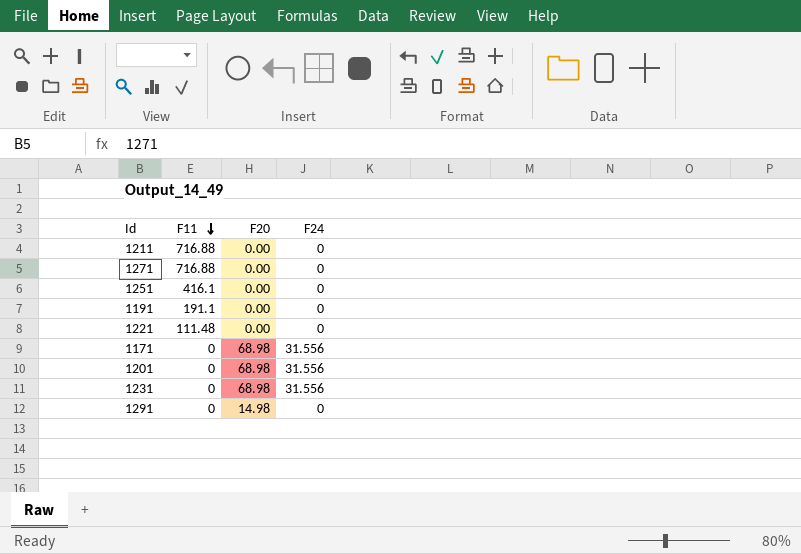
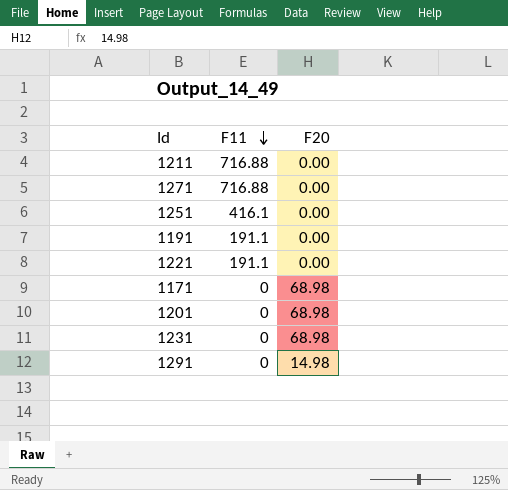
column F24 | position: 4 -> none
1221 | F11: 111.48 -> 191.1

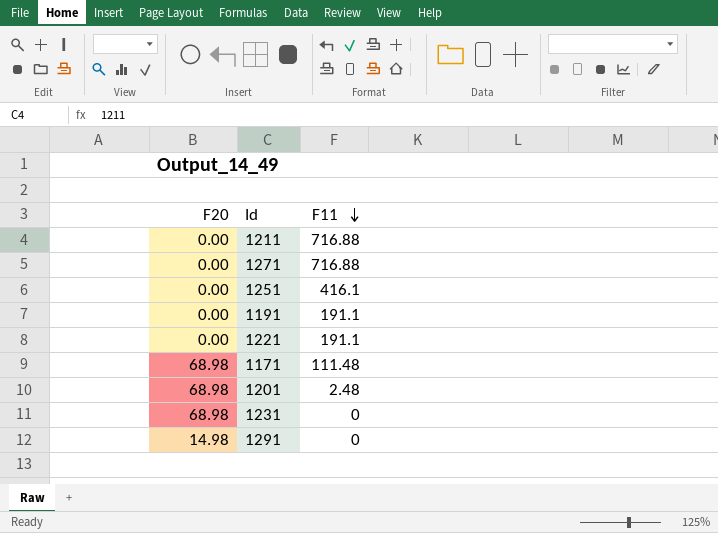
column F20 | position: 3 -> 1
1171 | F11: 0 -> 111.48
1201 | F11: 0 -> 2.48

